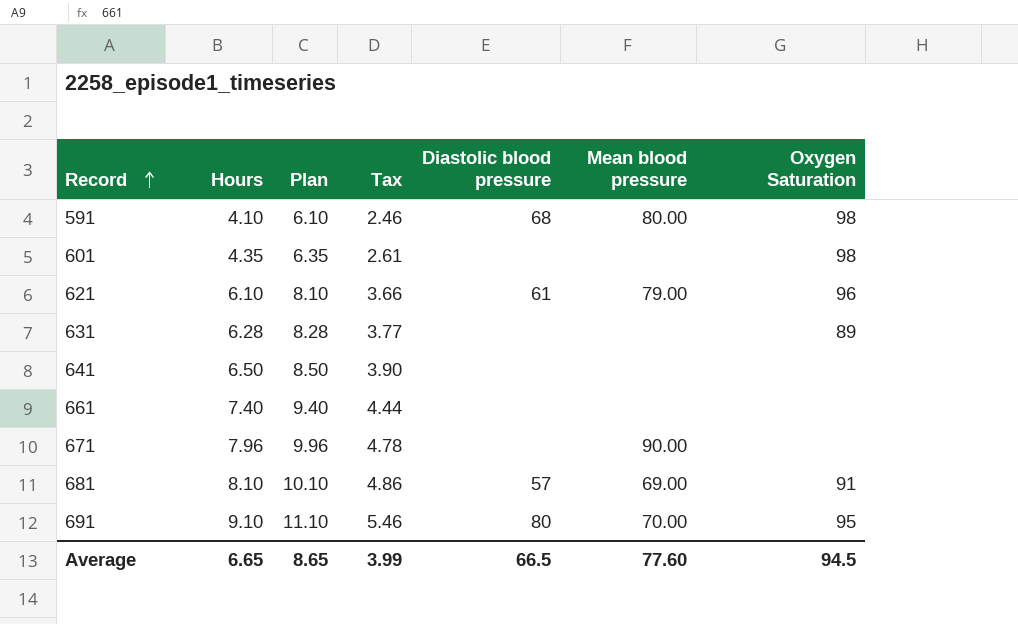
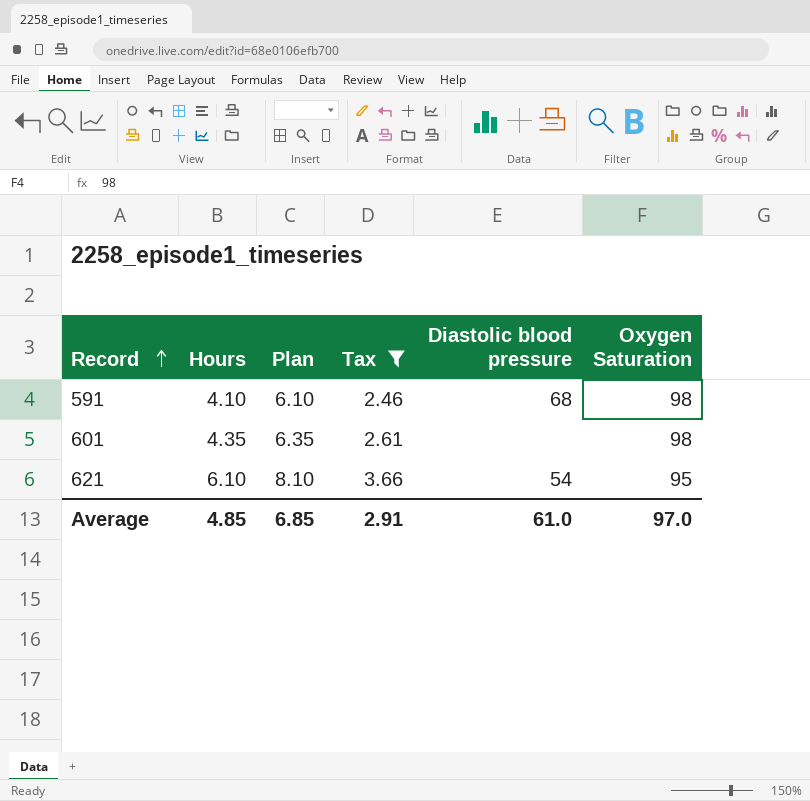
filter: none -> Tax <= 3.66
column Mean blood pressure | position: 6 -> none
621 | Diastolic blood pressure: 61 -> 54
621 | Oxygen Saturation: 96 -> 95
Average | Hours: 6.65 -> 4.85
Average | Plan: 8.65 -> 6.85
Average | Tax: 3.99 -> 2.91
Average | Diastolic blood pressure: 66.5 -> 61.0
Average | Oxygen Saturation: 94.5 -> 97.0

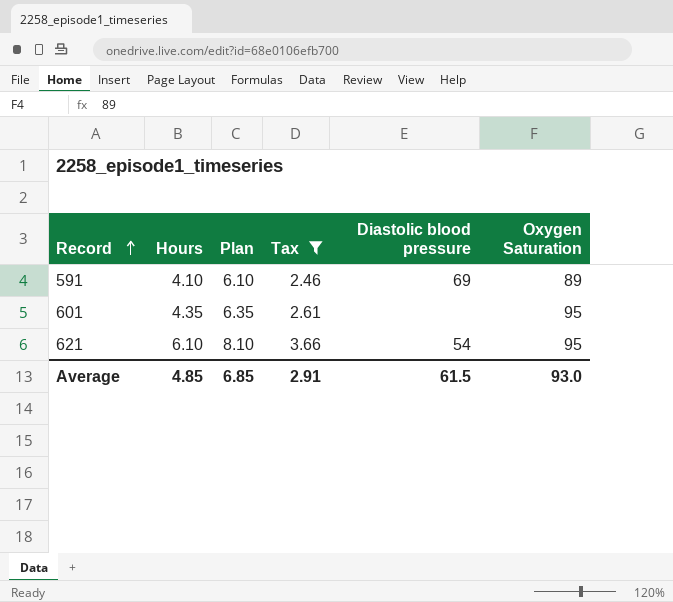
591 | Diastolic blood pressure: 68 -> 69
591 | Oxygen Saturation: 98 -> 89
601 | Oxygen Saturation: 98 -> 95
Average | Diastolic blood pressure: 61.0 -> 61.5
Average | Oxygen Saturation: 97.0 -> 93.0

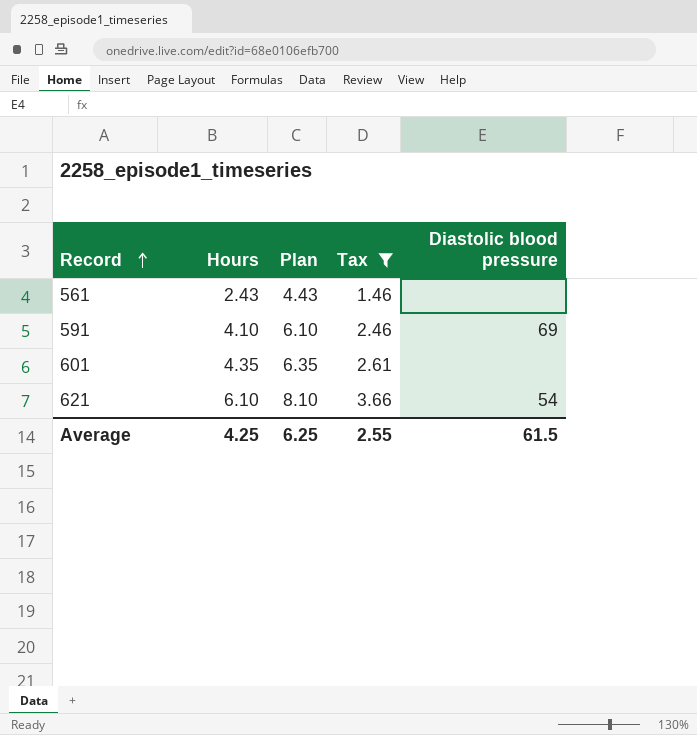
column Oxygen Saturation | position: 6 -> none
row 561: none -> 2.43 | 4.43 | 1.46 | none
Average | Hours: 4.85 -> 4.25
Average | Plan: 6.85 -> 6.25
Average | Tax: 2.91 -> 2.55

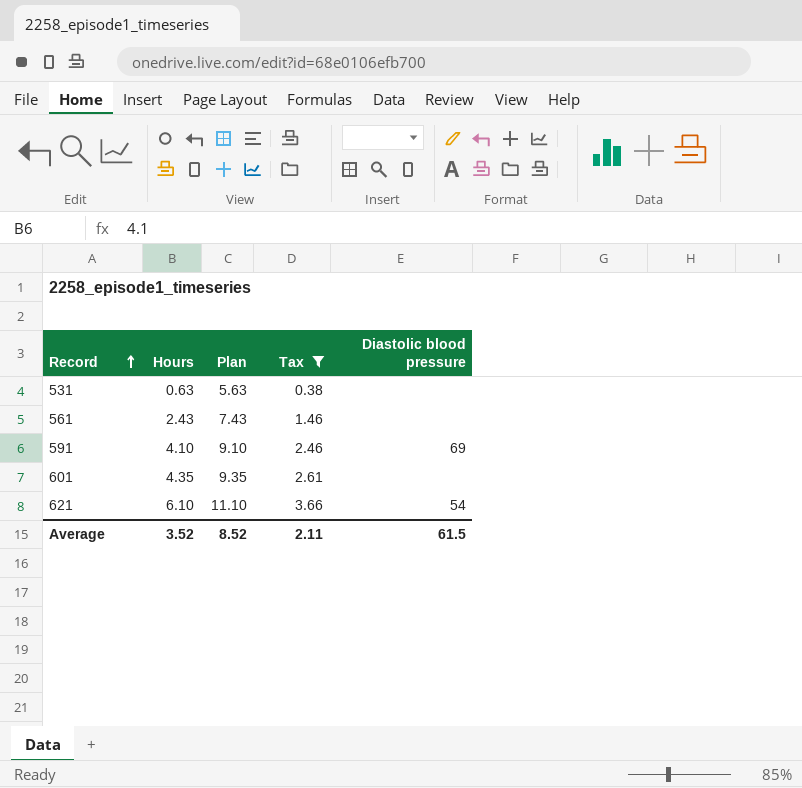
column Plan | formula: [Hours] + 2 -> [Hours] + 5
row 531: none -> 0.63 | 5.63 | 0.38 | none
Average | Hours: 4.25 -> 3.52
Average | Plan: 6.25 -> 8.52
Average | Tax: 2.55 -> 2.11

